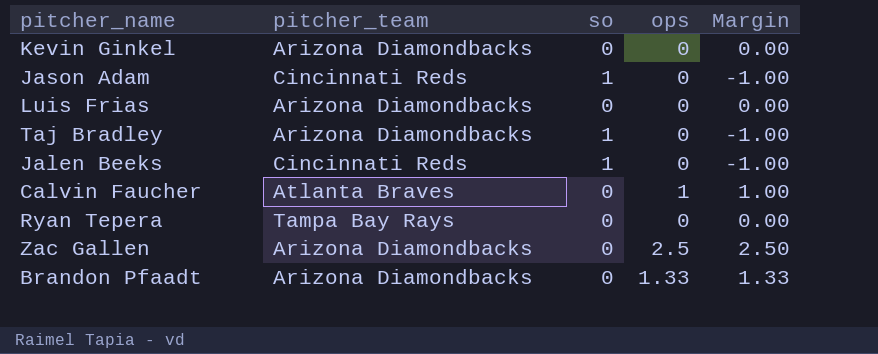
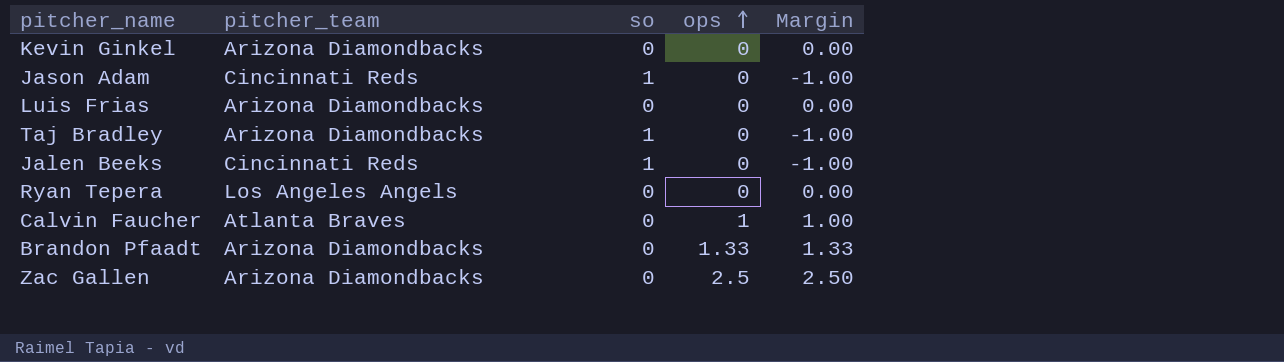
row order: none -> ops ascending
Ryan Tepera | pitcher_team: Tampa Bay Rays -> Los Angeles Angels

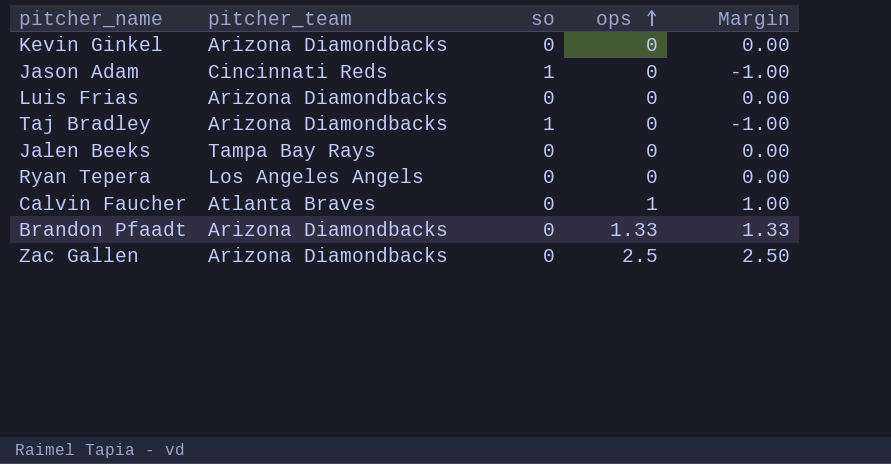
Jalen Beeks | pitcher_team: Cincinnati Reds -> Tampa Bay Rays
Jalen Beeks | so: 1 -> 0
Jalen Beeks | Margin: -1.00 -> 0.00

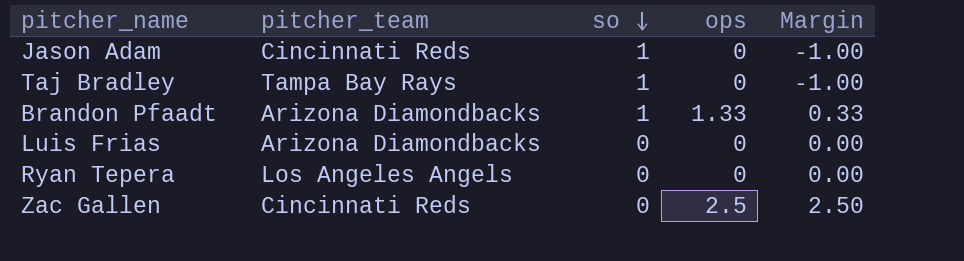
row order: ops ascending -> so descending
row Kevin Ginkel: Arizona Diamondbacks | 0 | 0 | 0.00 -> none
row Jalen Beeks: Tampa Bay Rays | 0 | 0 | 0.00 -> none
row Calvin Faucher: Atlanta Braves | 0 | 1 | 1.00 -> none
Taj Bradley | pitcher_team: Arizona Diamondbacks -> Tampa Bay Rays
Brandon Pfaadt | so: 0 -> 1
Brandon Pfaadt | Margin: 1.33 -> 0.33
Zac Gallen | pitcher_team: Arizona Diamondbacks -> Cincinnati Reds

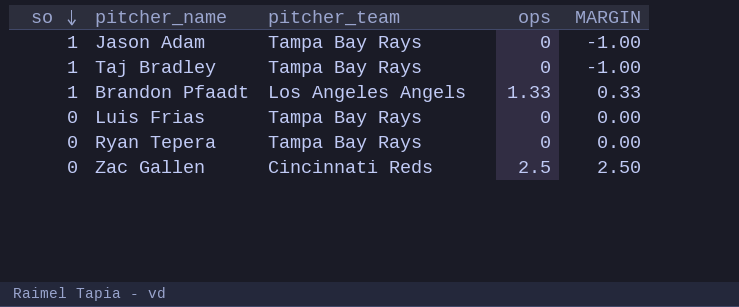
column so | position: 3 -> 1
column name: Margin -> MARGIN
Jason Adam | pitcher_team: Cincinnati Reds -> Tampa Bay Rays
Brandon Pfaadt | pitcher_team: Arizona Diamondbacks -> Los Angeles Angels
Luis Frias | pitcher_team: Arizona Diamondbacks -> Tampa Bay Rays
Ryan Tepera | pitcher_team: Los Angeles Angels -> Tampa Bay Rays

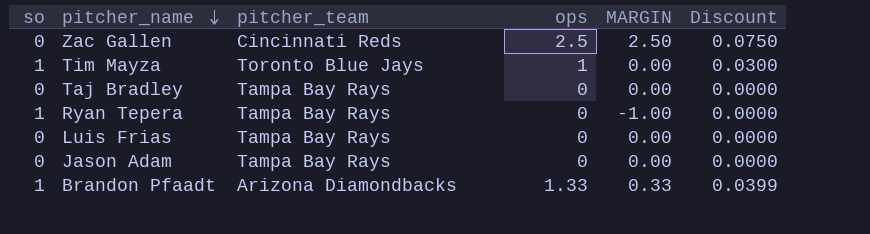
row order: so descending -> pitcher_name descending
column Discount | formula: none -> [ops] * 0.03
row Tim Mayza: none -> 1 | Toronto Blue Jays | 1 | 0.00 | 0.0300
Taj Bradley | so: 1 -> 0
Taj Bradley | MARGIN: -1.00 -> 0.00
Ryan Tepera | so: 0 -> 1
Ryan Tepera | MARGIN: 0.00 -> -1.00
Jason Adam | so: 1 -> 0
Jason Adam | MARGIN: -1.00 -> 0.00
Brandon Pfaadt | pitcher_team: Los Angeles Angels -> Arizona Diamondbacks

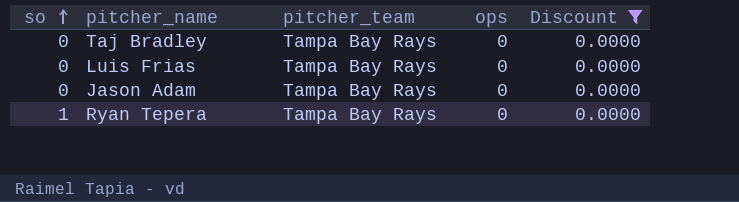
filter: none -> Discount = 0.0000
row order: pitcher_name descending -> so ascending
column MARGIN | formula: [ops] - [so] -> none

